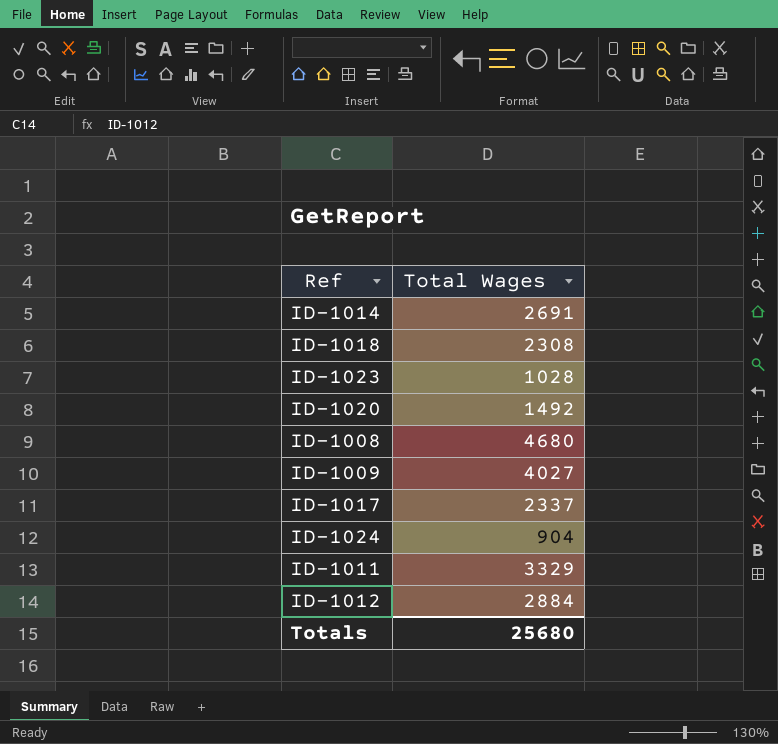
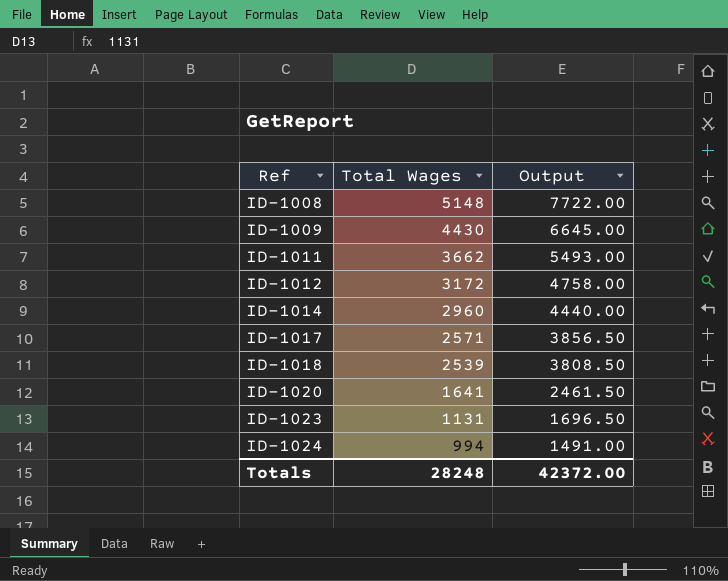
row order: none -> Ref ascending
column Output | formula: none -> [Total Wages] * 1.5
ID-1008 | Total Wages: 4680 -> 5148
ID-1009 | Total Wages: 4027 -> 4430
ID-1011 | Total Wages: 3329 -> 3662
ID-1012 | Total Wages: 2884 -> 3172
ID-1014 | Total Wages: 2691 -> 2960
ID-1017 | Total Wages: 2337 -> 2571
ID-1018 | Total Wages: 2308 -> 2539
ID-1020 | Total Wages: 1492 -> 1641
ID-1023 | Total Wages: 1028 -> 1131
ID-1024 | Total Wages: 904 -> 994
Totals | Total Wages: 25680 -> 28248

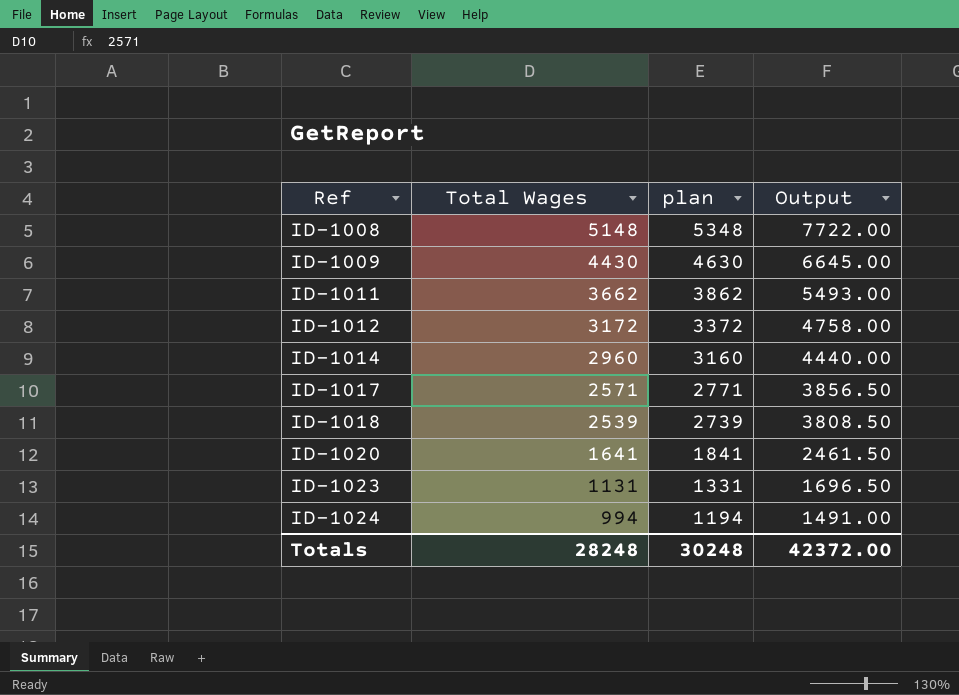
column plan | formula: none -> [Total Wages] + 200

